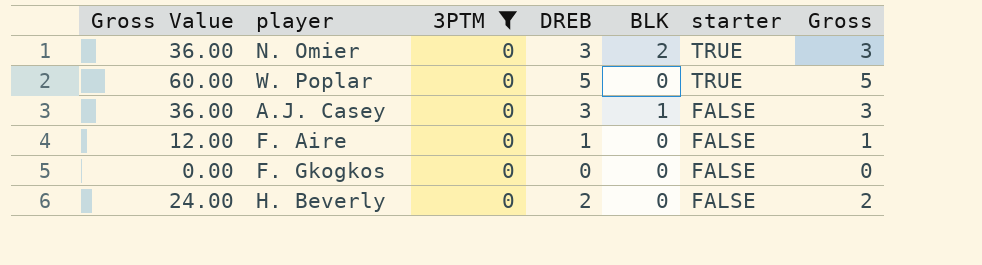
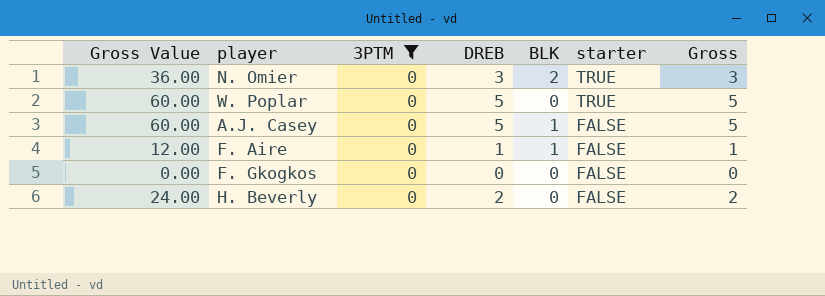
A.J. Casey | Gross Value: 36.00 -> 60.00
A.J. Casey | DREB: 3 -> 5
A.J. Casey | Gross: 3 -> 5
F. Aire | BLK: 0 -> 1

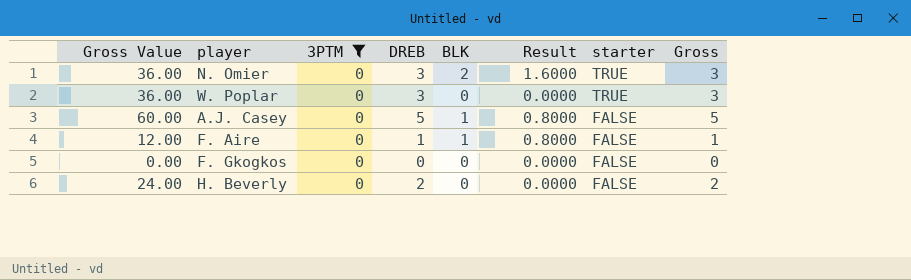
column Result | formula: none -> [BLK] * 0.8
W. Poplar | Gross Value: 60.00 -> 36.00
W. Poplar | DREB: 5 -> 3
W. Poplar | Gross: 5 -> 3

